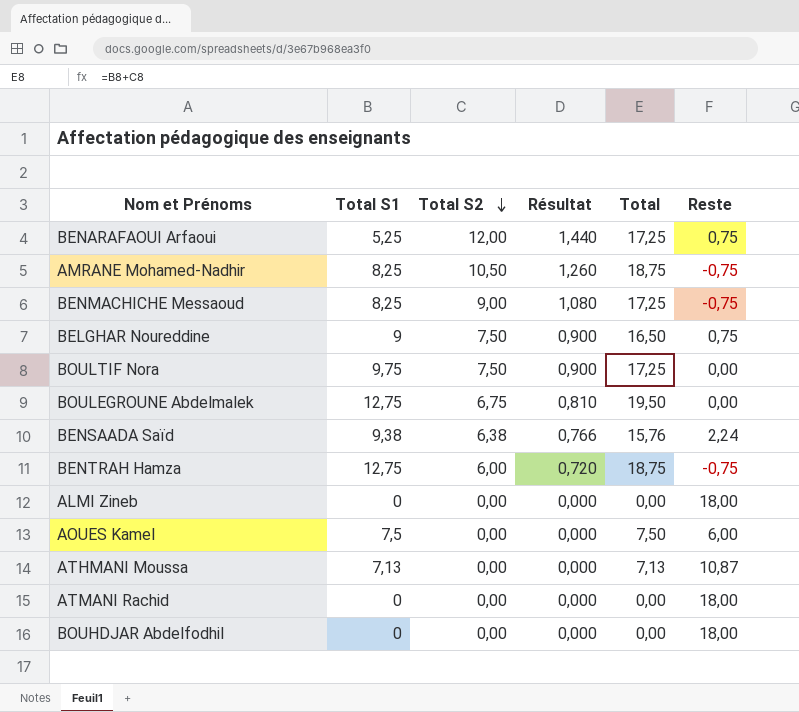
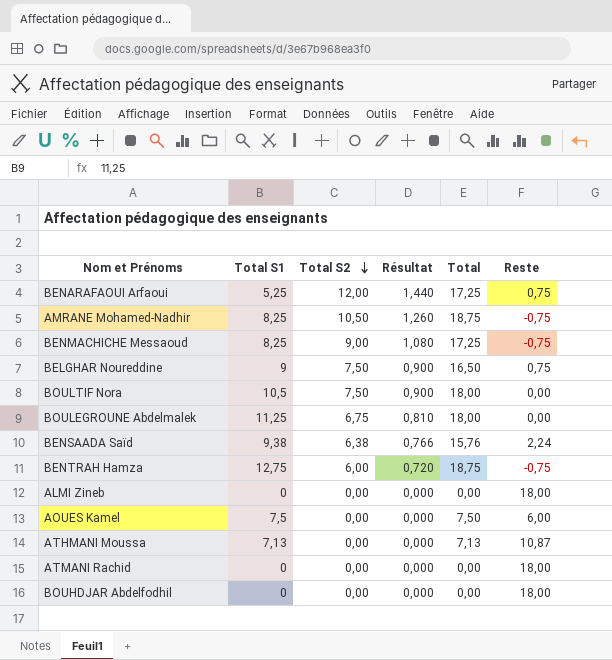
BOULTIF Nora | Total S1: 9,75 -> 10,5
BOULTIF Nora | Total: 17,25 -> 18,00
BOULEGROUNE Abdelmalek | Total S1: 12,75 -> 11,25
BOULEGROUNE Abdelmalek | Total: 19,50 -> 18,00

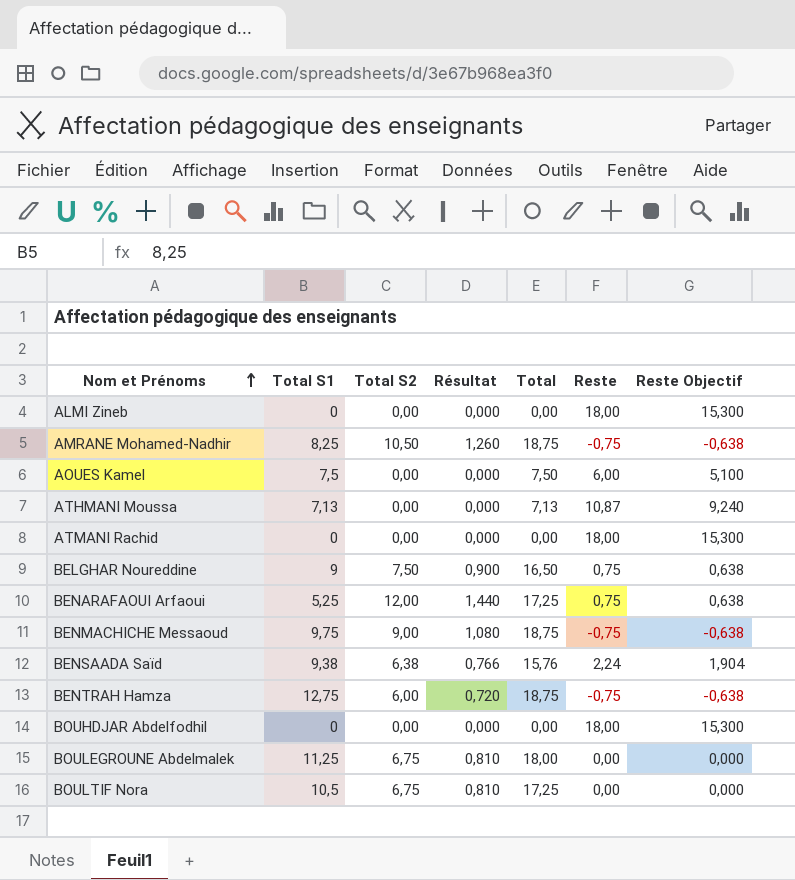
row order: Total S2 descending -> Nom et Prénoms ascending
column Reste Objectif | formula: none -> [Reste] * 0,85
BENMACHICHE Messaoud | Total S1: 8,25 -> 9,75
BENMACHICHE Messaoud | Total: 17,25 -> 18,75
BOULTIF Nora | Total S2: 7,50 -> 6,75
BOULTIF Nora | Résultat: 0,900 -> 0,810
BOULTIF Nora | Total: 18,00 -> 17,25

